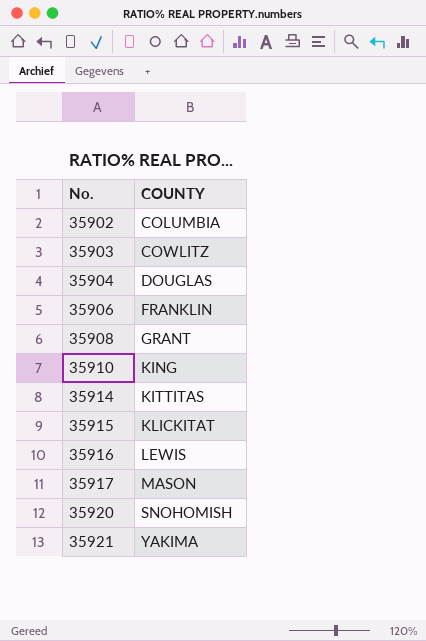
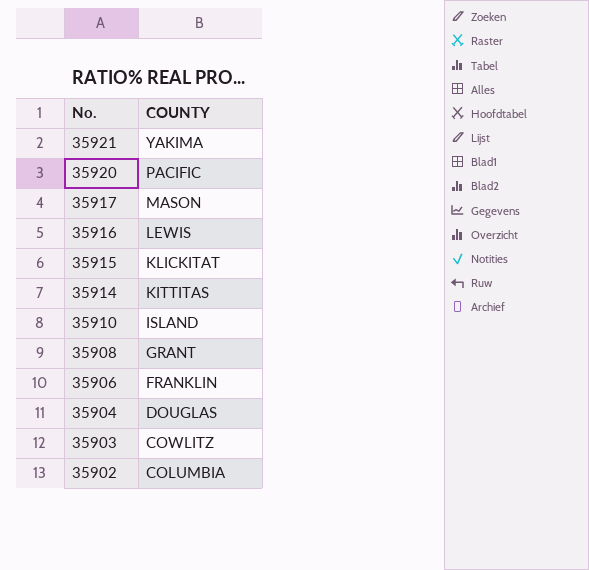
row order: No. ascending -> No. descending
35920 | COUNTY: SNOHOMISH -> PACIFIC
35910 | COUNTY: KING -> ISLAND

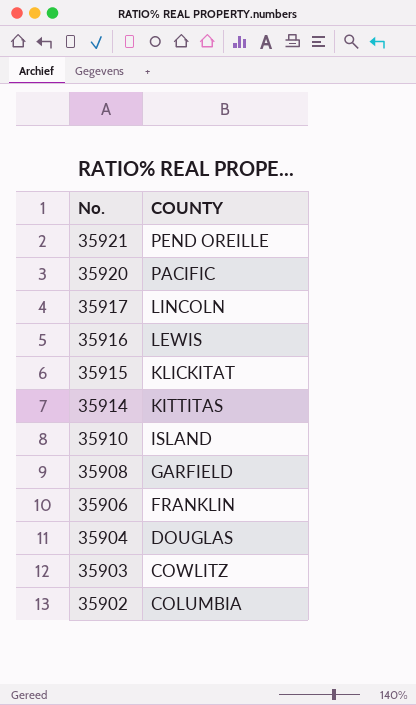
35921 | COUNTY: YAKIMA -> PEND OREILLE
35917 | COUNTY: MASON -> LINCOLN
35908 | COUNTY: GRANT -> GARFIELD

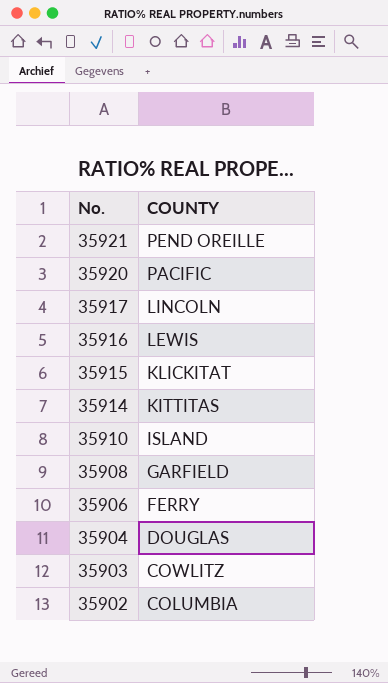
35906 | COUNTY: FRANKLIN -> FERRY

